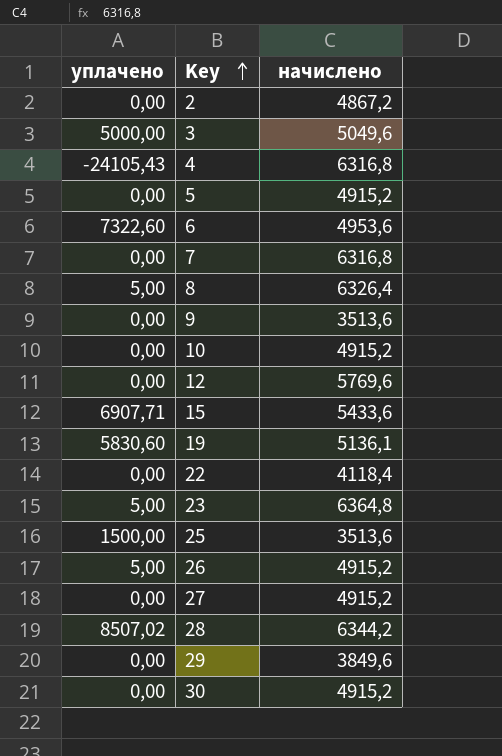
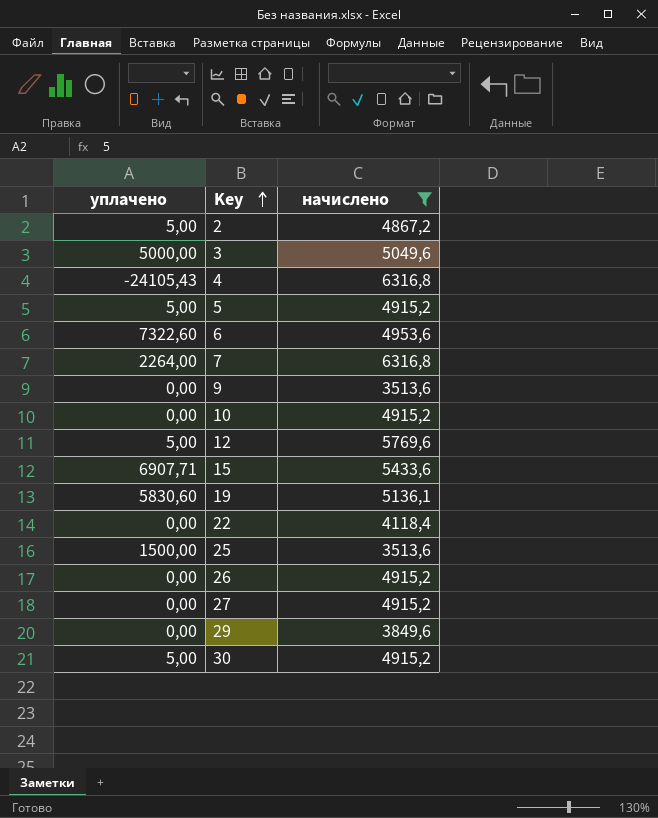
filter: none -> начислено <= 6316,8
2 | уплачено: 0,00 -> 5,00
5 | уплачено: 0,00 -> 5,00
7 | уплачено: 0,00 -> 2264,00
12 | уплачено: 0,00 -> 5,00
26 | уплачено: 5,00 -> 0,00
30 | уплачено: 0,00 -> 5,00

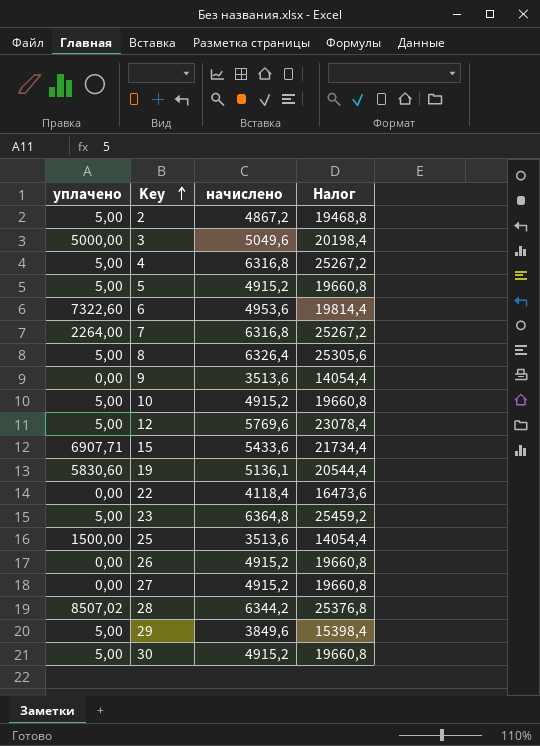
filter: начислено <= 6316,8 -> none
column Налог | formula: none -> [начислено] * 4
4 | уплачено: -24105,43 -> 5,00
10 | уплачено: 0,00 -> 5,00
29 | уплачено: 0,00 -> 5,00

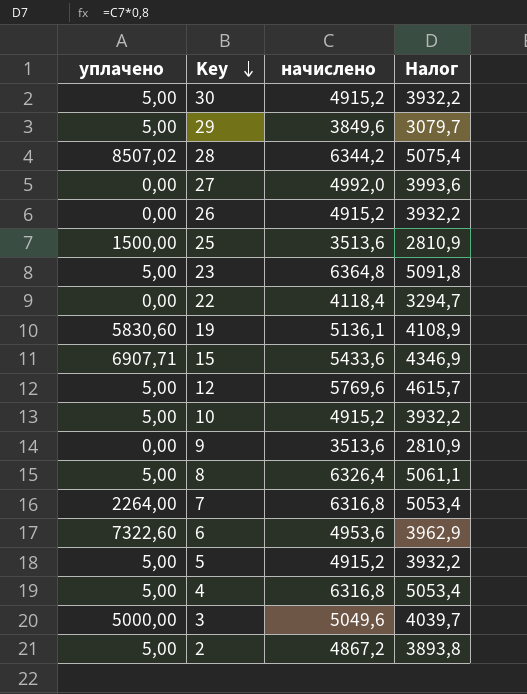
row order: Key ascending -> Key descending
column Налог | formula: [начислено] * 4 -> [начислено] * 0,8
27 | начислено: 4915,2 -> 4992,0

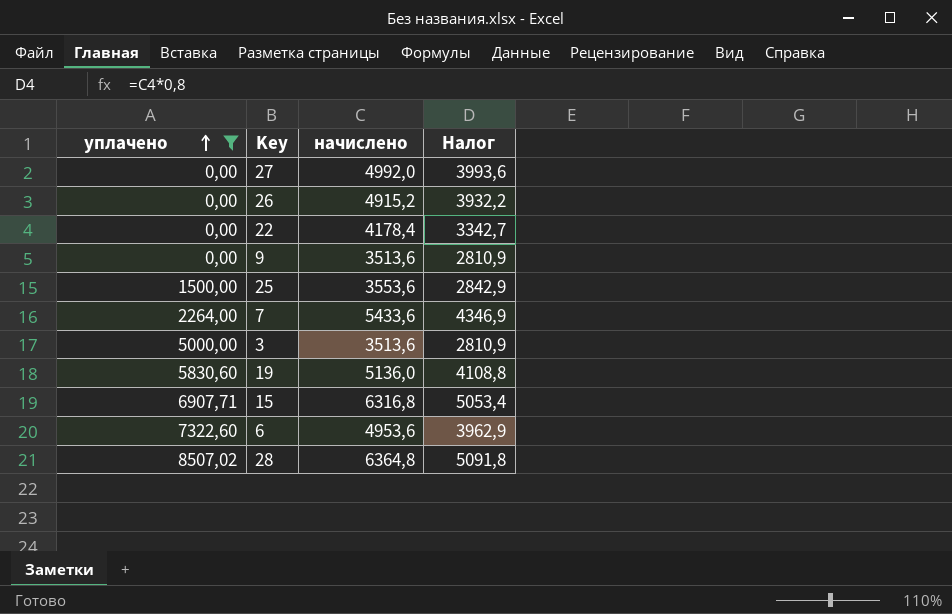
filter: none -> уплачено != 5,00
row order: Key descending -> уплачено ascending
22 | начислено: 4118,4 -> 4178,4
22 | Налог: 3294,7 -> 3342,7
25 | начислено: 3513,6 -> 3553,6
25 | Налог: 2810,9 -> 2842,9
7 | начислено: 6316,8 -> 5433,6
7 | Налог: 5053,4 -> 4346,9
3 | начислено: 5049,6 -> 3513,6
3 | Налог: 4039,7 -> 2810,9
19 | начислено: 5136,1 -> 5136,0
19 | Налог: 4108,9 -> 4108,8
15 | начислено: 5433,6 -> 6316,8
15 | Налог: 4346,9 -> 5053,4
28 | начислено: 6344,2 -> 6364,8
28 | Налог: 5075,4 -> 5091,8

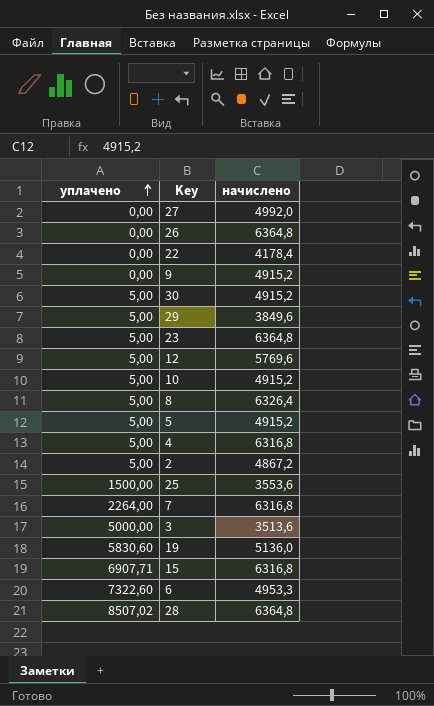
filter: уплачено != 5,00 -> none
column Налог | formula: [начислено] * 0,8 -> none
26 | начислено: 4915,2 -> 6364,8
9 | начислено: 3513,6 -> 4915,2
7 | начислено: 5433,6 -> 6316,8
6 | начислено: 4953,6 -> 4953,3

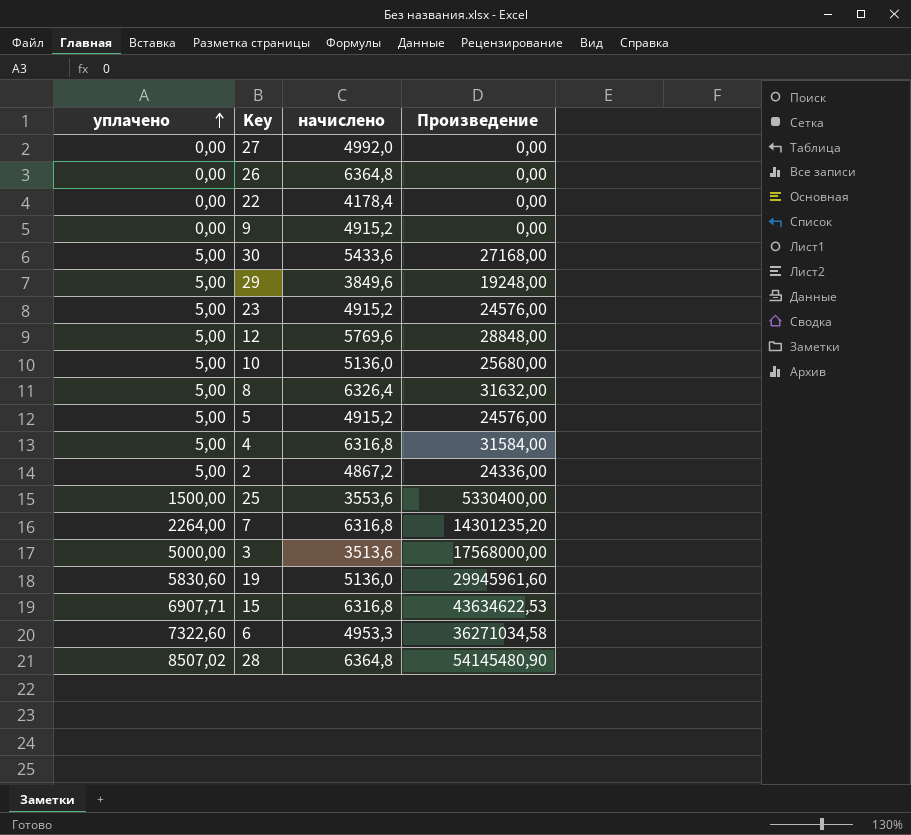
column Произведение | formula: none -> [уплачено] * [начислено]
30 | начислено: 4915,2 -> 5433,6
23 | начислено: 6364,8 -> 4915,2
10 | начислено: 4915,2 -> 5136,0

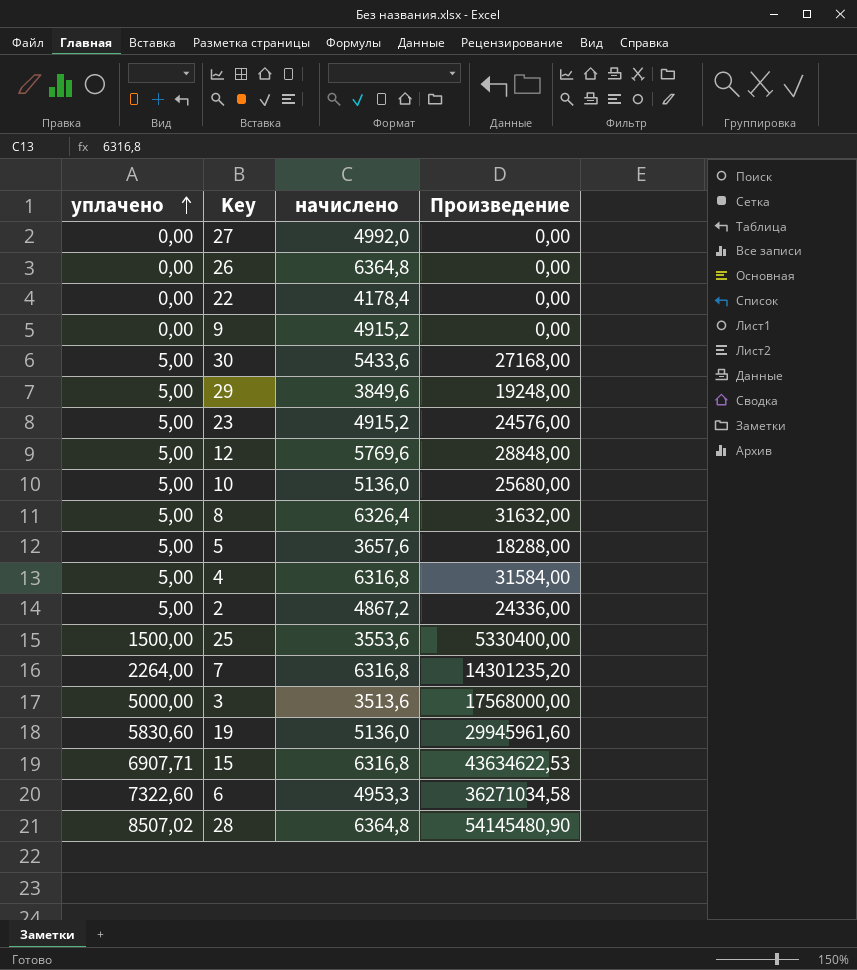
5 | начислено: 4915,2 -> 3657,6
5 | Произведение: 24576,00 -> 18288,00

